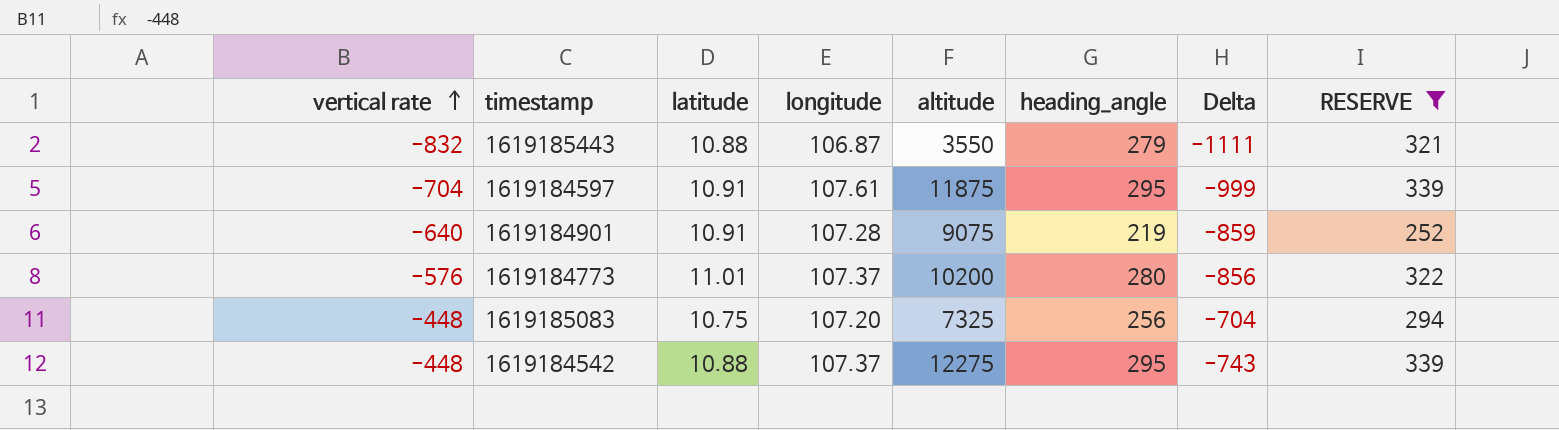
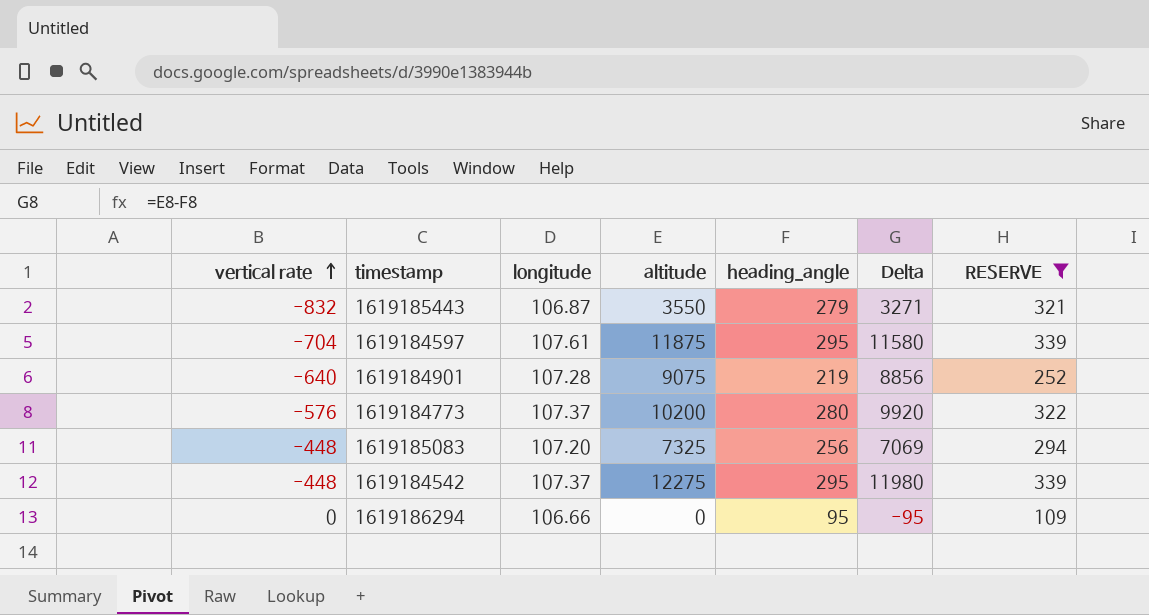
column latitude | position: 3 -> none
column Delta | formula: [vertical rate] - [heading_angle] -> [altitude] - [heading_angle]
row 1619186294: none -> 0 | 106.66 | 0 | 95 | -95 | 109

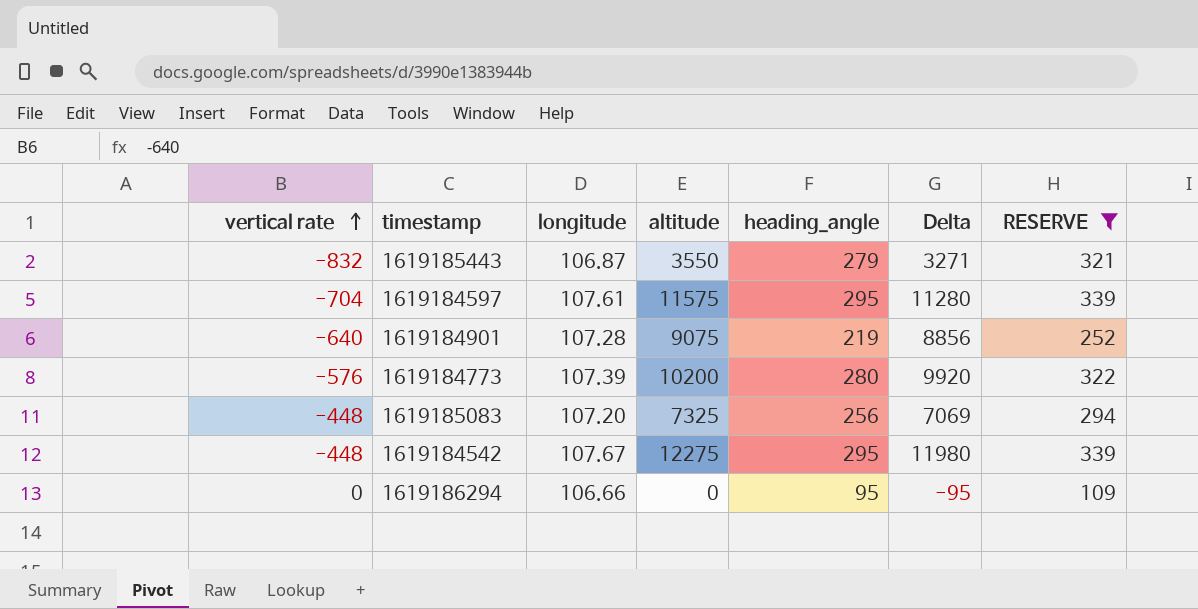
1619184597 | altitude: 11875 -> 11575
1619184597 | Delta: 11580 -> 11280
1619184773 | longitude: 107.37 -> 107.39
1619184542 | longitude: 107.37 -> 107.67

